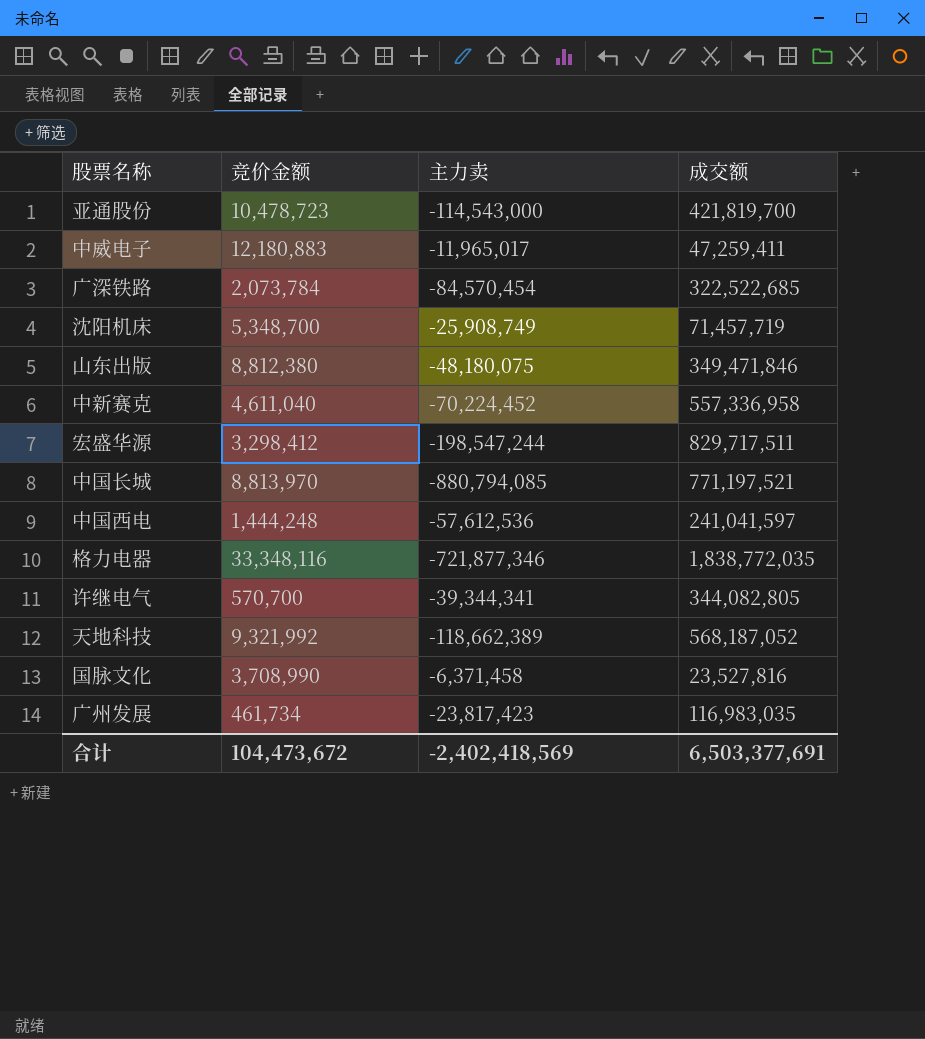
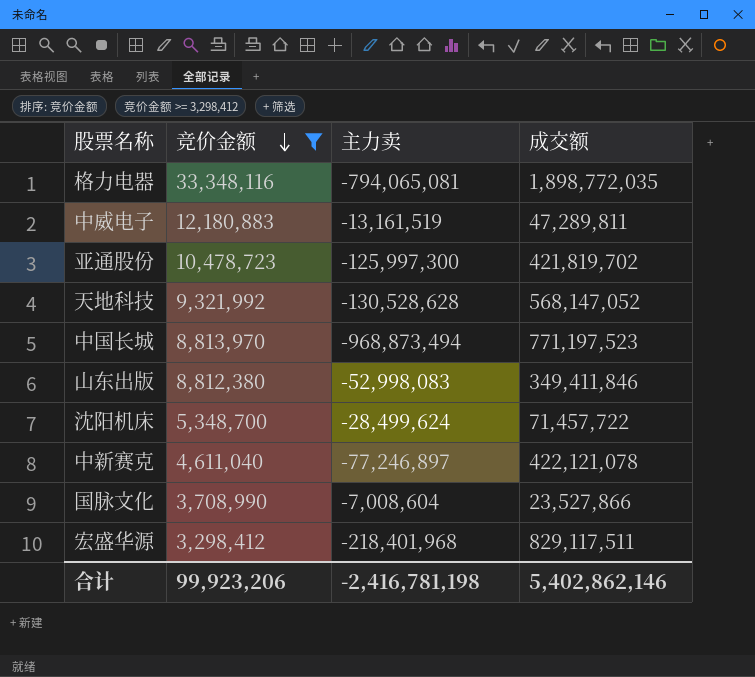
filter: none -> 竞价金额 >= 3,298,412
row order: none -> 竞价金额 descending
格力电器 | 主力卖: -721,877,346 -> -794,065,081
格力电器 | 成交额: 1,838,772,035 -> 1,898,772,035
中威电子 | 主力卖: -11,965,017 -> -13,161,519
中威电子 | 成交额: 47,259,411 -> 47,289,811
亚通股份 | 主力卖: -114,543,000 -> -125,997,300
亚通股份 | 成交额: 421,819,700 -> 421,819,702
天地科技 | 主力卖: -118,662,389 -> -130,528,628
天地科技 | 成交额: 568,187,052 -> 568,147,052
中国长城 | 主力卖: -880,794,085 -> -968,873,494
中国长城 | 成交额: 771,197,521 -> 771,197,523
山东出版 | 主力卖: -48,180,075 -> -52,998,083
山东出版 | 成交额: 349,471,846 -> 349,411,846
沈阳机床 | 主力卖: -25,908,749 -> -28,499,624
沈阳机床 | 成交额: 71,457,719 -> 71,457,722
中新赛克 | 主力卖: -70,224,452 -> -77,246,897
中新赛克 | 成交额: 557,336,958 -> 422,121,078
国脉文化 | 主力卖: -6,371,458 -> -7,008,604
国脉文化 | 成交额: 23,527,816 -> 23,527,866
宏盛华源 | 主力卖: -198,547,244 -> -218,401,968
宏盛华源 | 成交额: 829,717,511 -> 829,117,511
合计 | 竞价金额: 104,473,672 -> 99,923,206
合计 | 主力卖: -2,402,418,569 -> -2,416,781,198
合计 | 成交额: 6,503,377,691 -> 5,402,862,146

